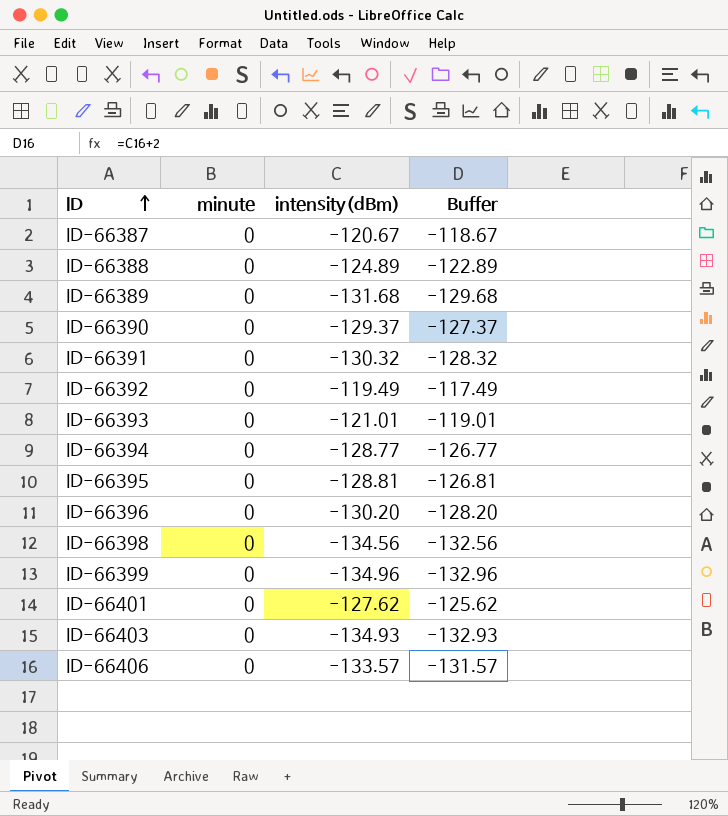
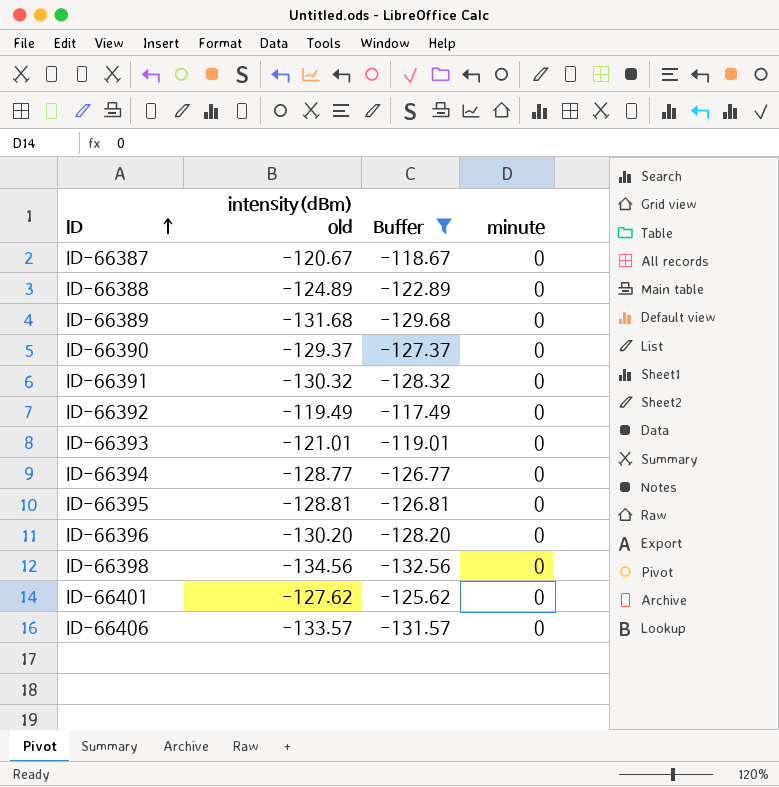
filter: none -> Buffer >= -132.56
column name: intensity(dBm) -> intensity(dBm) old
column minute | position: 2 -> 4

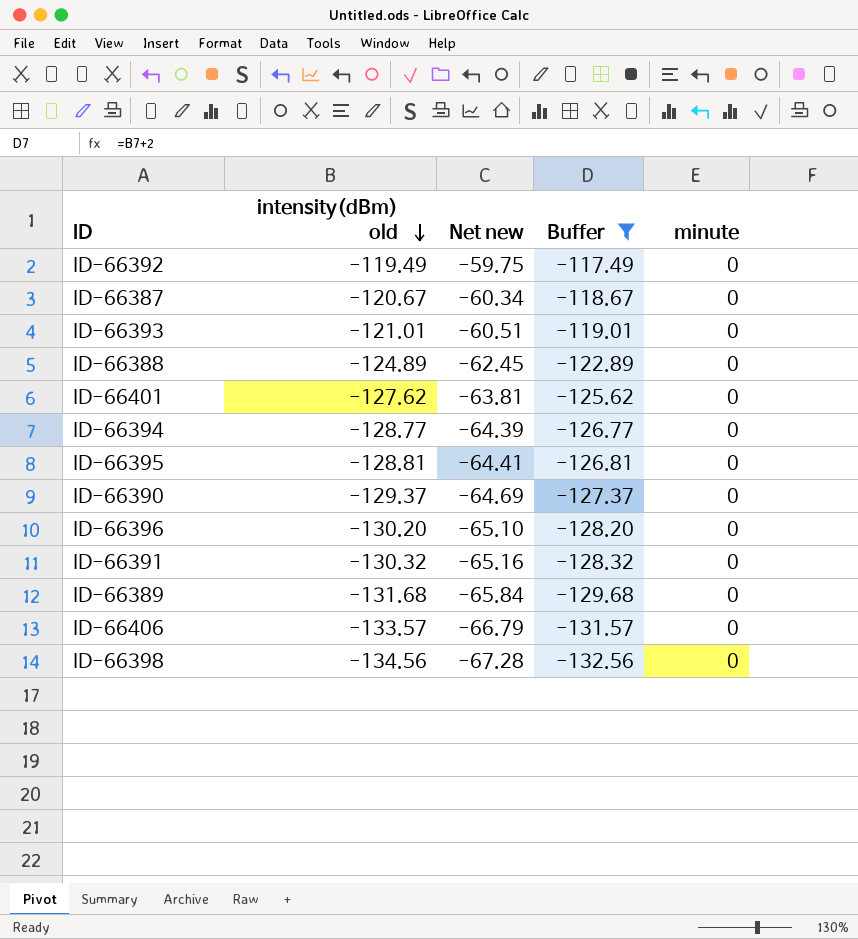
row order: ID ascending -> intensity(dBm) old descending
column Net new | formula: none -> [intensity(dBm) old] * 0.5

